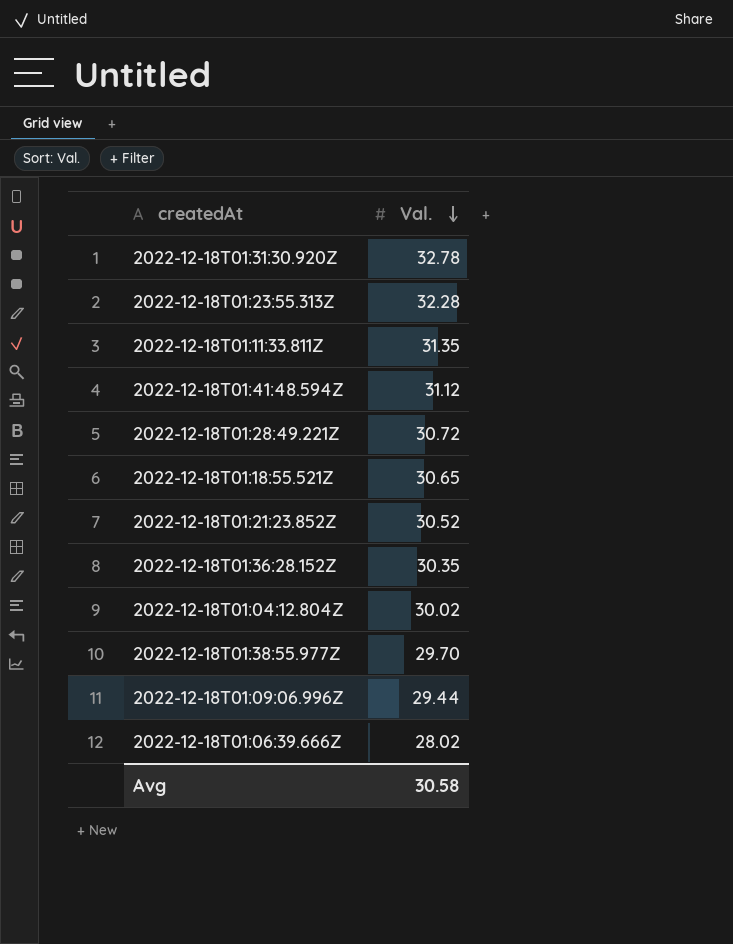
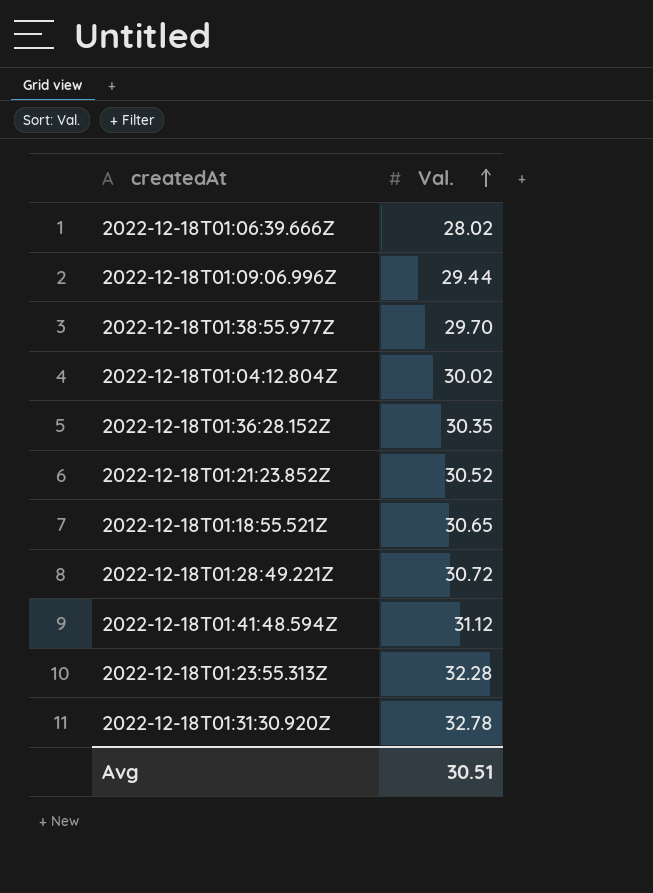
row order: Val. descending -> Val. ascending
row 2022-12-18T01:11:33.811Z: 31.35 -> none
Avg | Val.: 30.58 -> 30.51

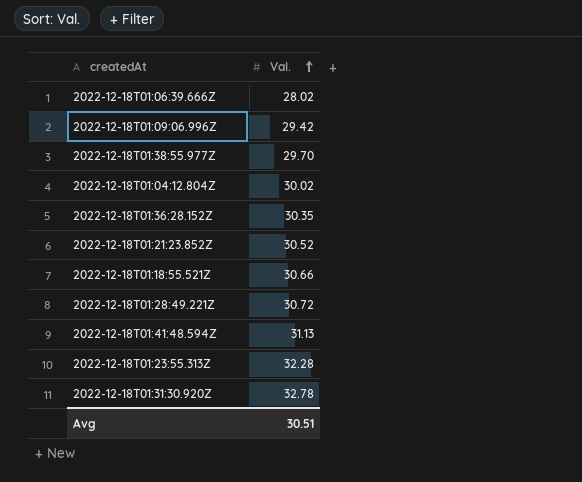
2022-12-18T01:09:06.996Z | Val.: 29.44 -> 29.42
2022-12-18T01:18:55.521Z | Val.: 30.65 -> 30.66
2022-12-18T01:41:48.594Z | Val.: 31.12 -> 31.13

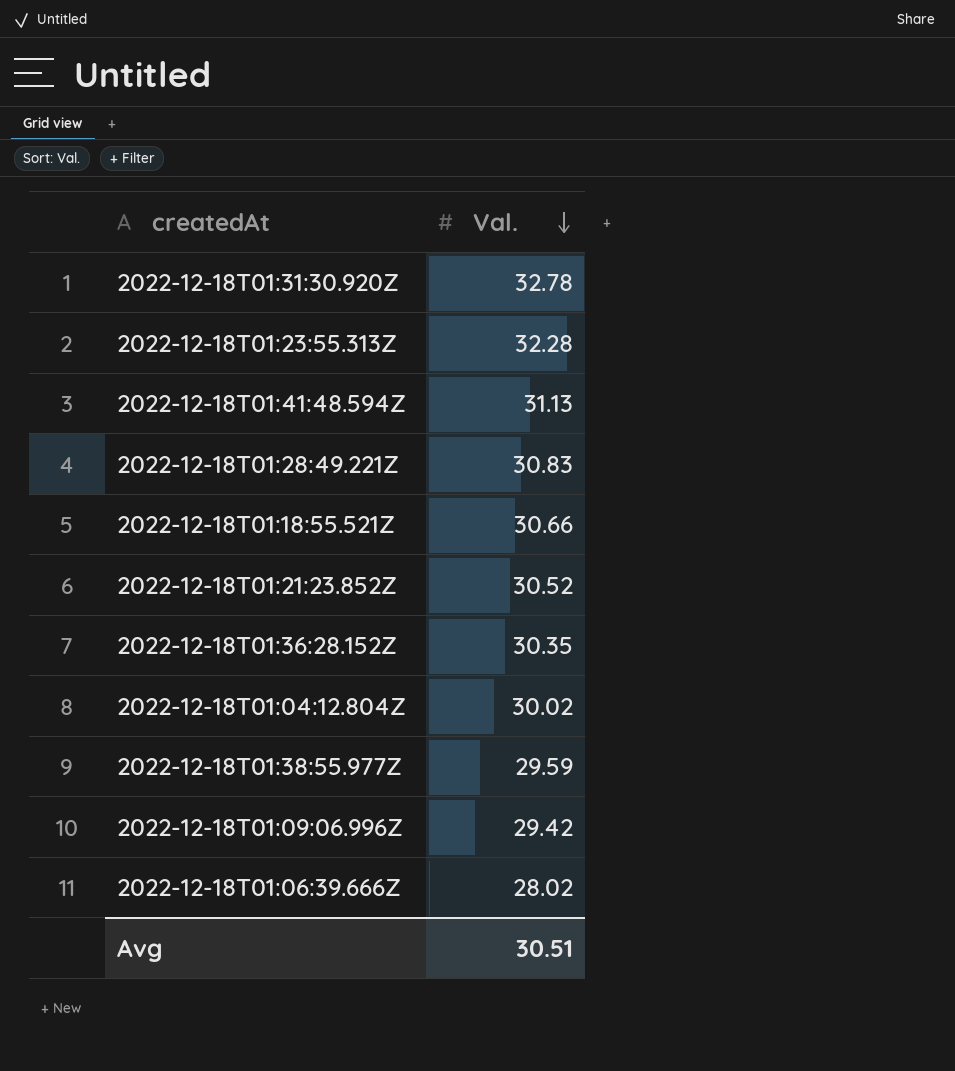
row order: Val. ascending -> Val. descending
2022-12-18T01:28:49.221Z | Val.: 30.72 -> 30.83
2022-12-18T01:38:55.977Z | Val.: 29.70 -> 29.59

